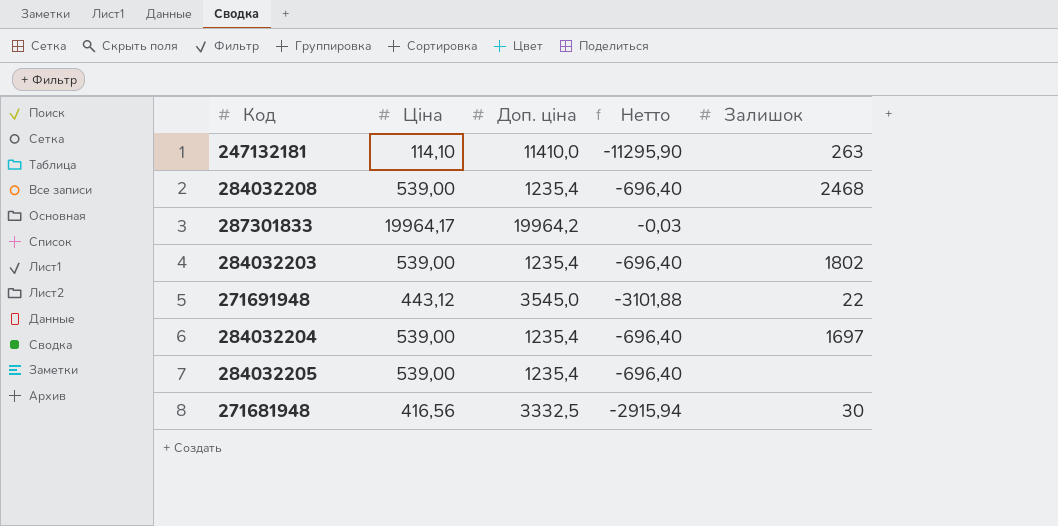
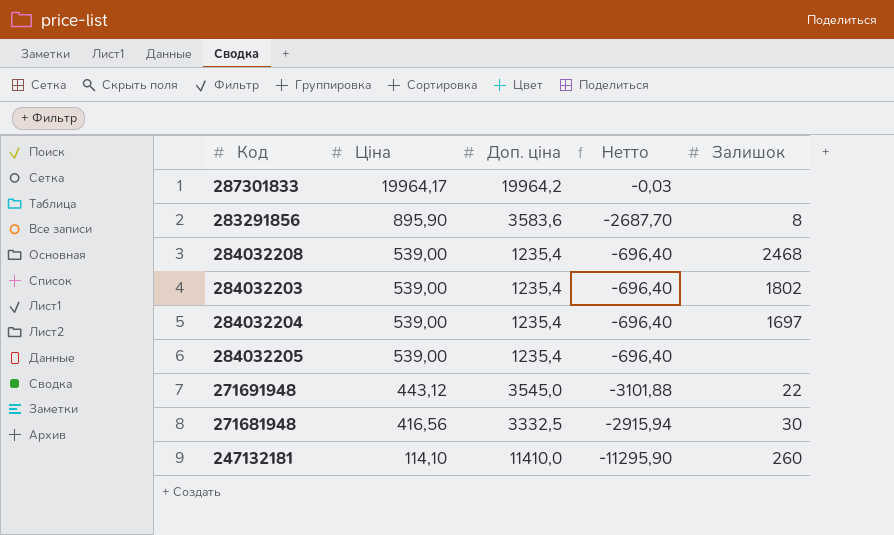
row order: none -> Ціна descending
row 283291856: none -> 895,90 | 3583,6 | -2687,70 | 8
247132181 | Залишок: 263 -> 260

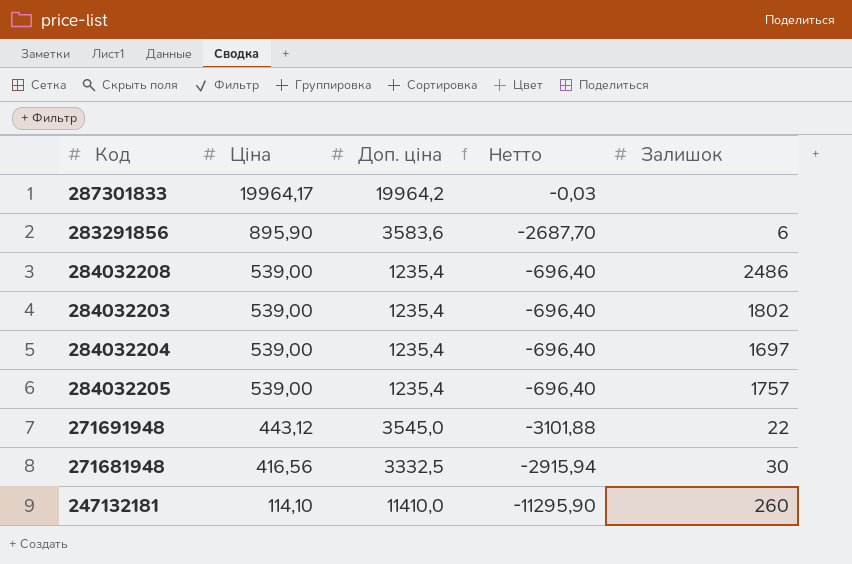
283291856 | Залишок: 8 -> 6
284032208 | Залишок: 2468 -> 2486
284032205 | Залишок: none -> 1757

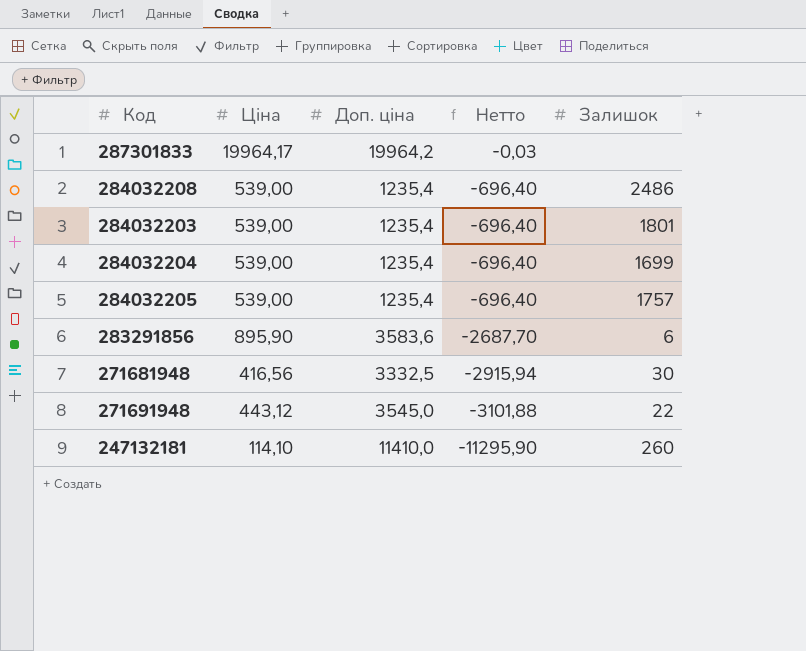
row order: Ціна descending -> Нетто descending
284032203 | Залишок: 1802 -> 1801
284032204 | Залишок: 1697 -> 1699

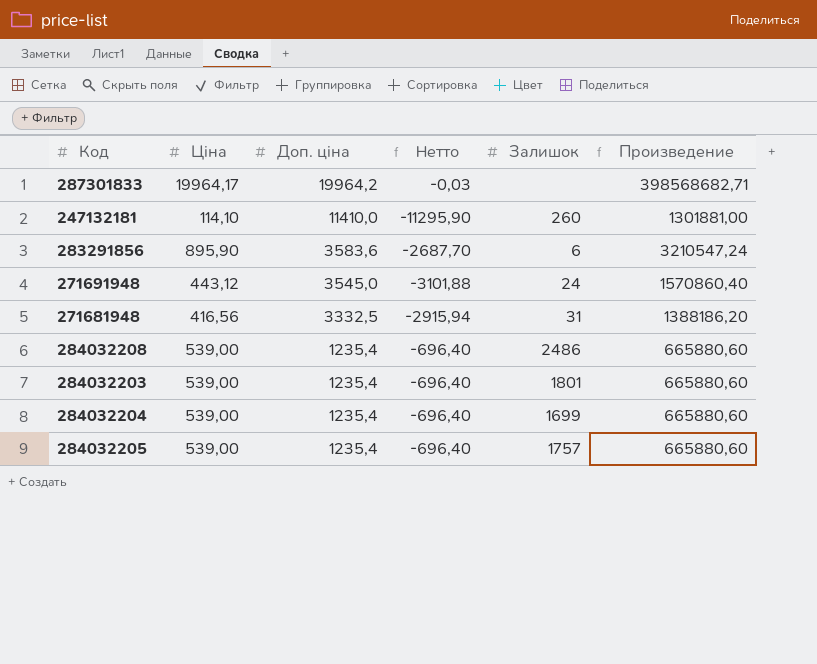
row order: Нетто descending -> Доп. ціна descending
column Произведение | formula: none -> [Ціна] * [Доп. ціна]
271691948 | Залишок: 22 -> 24
271681948 | Залишок: 30 -> 31

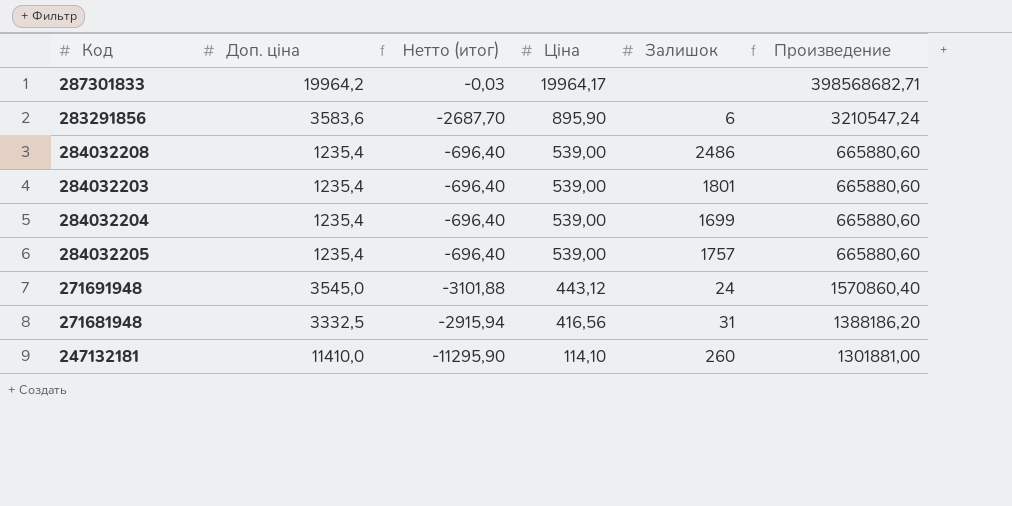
row order: Доп. ціна descending -> Ціна descending
column name: Нетто -> Нетто (итог)
column Ціна | position: 2 -> 4

